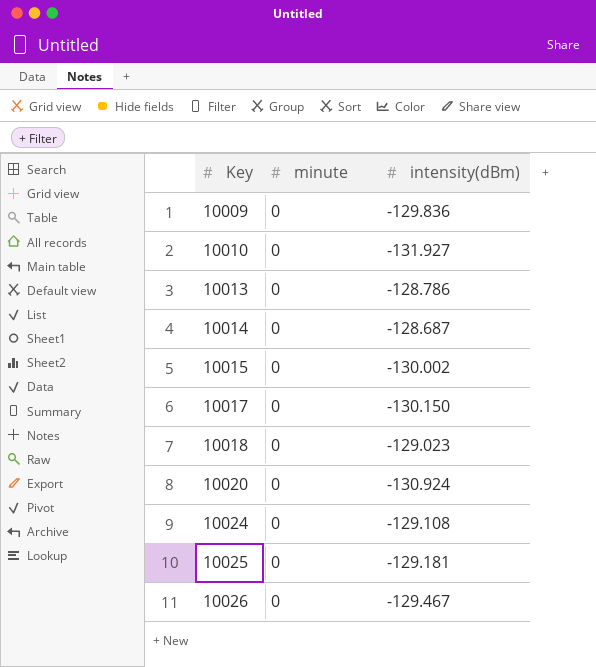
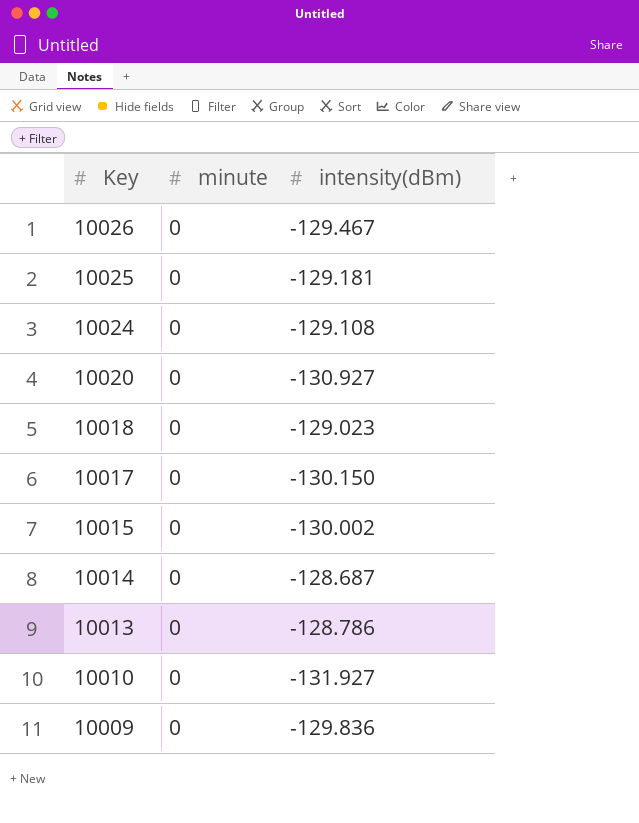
row order: Key ascending -> Key descending
10020 | intensity(dBm): -130.924 -> -130.927

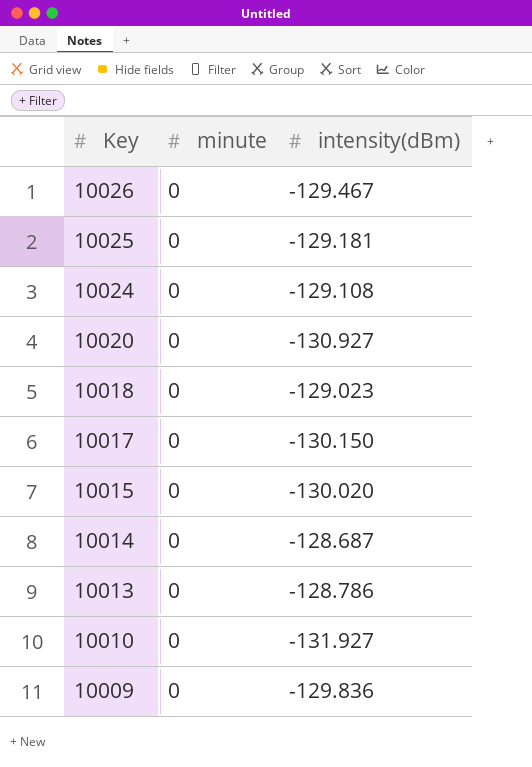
10015 | intensity(dBm): -130.002 -> -130.020

